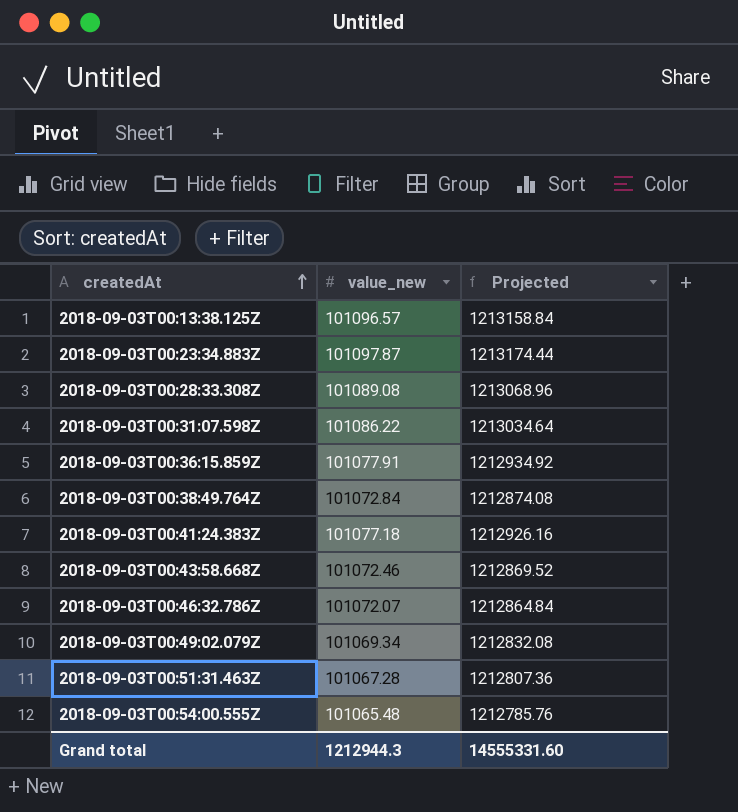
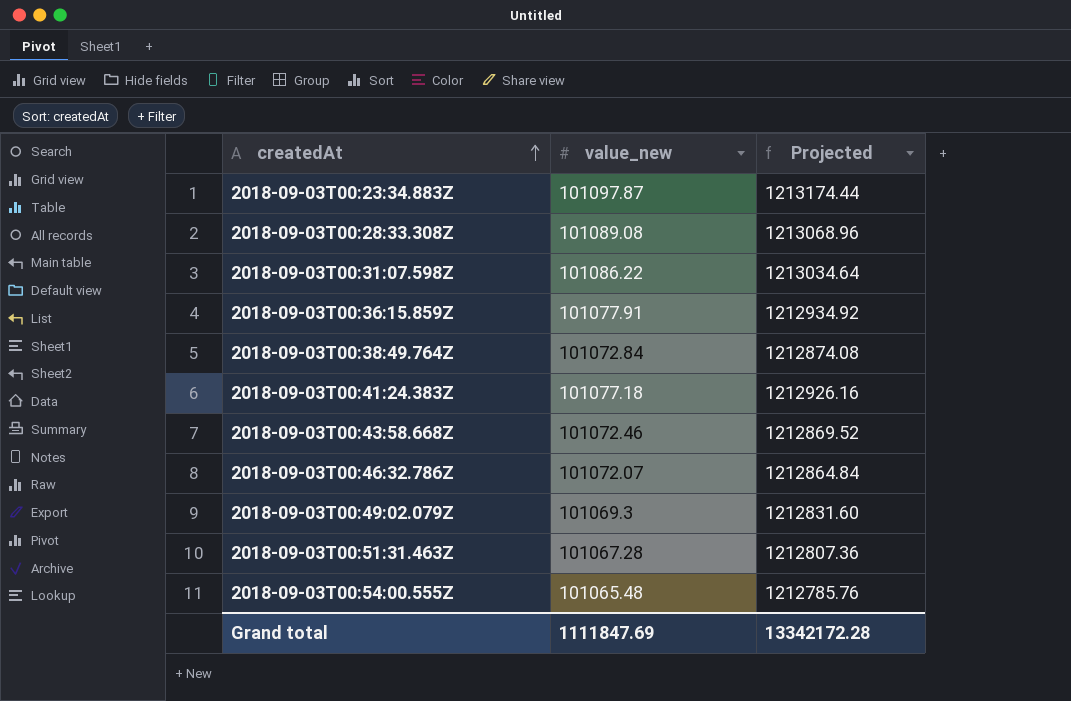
row 2018-09-03T00:13:38.125Z: 101096.57 | 1213158.84 -> none
2018-09-03T00:49:02.079Z | value_new: 101069.34 -> 101069.3
2018-09-03T00:49:02.079Z | Projected: 1212832.08 -> 1212831.60
Grand total | value_new: 1212944.3 -> 1111847.69
Grand total | Projected: 14555331.60 -> 13342172.28

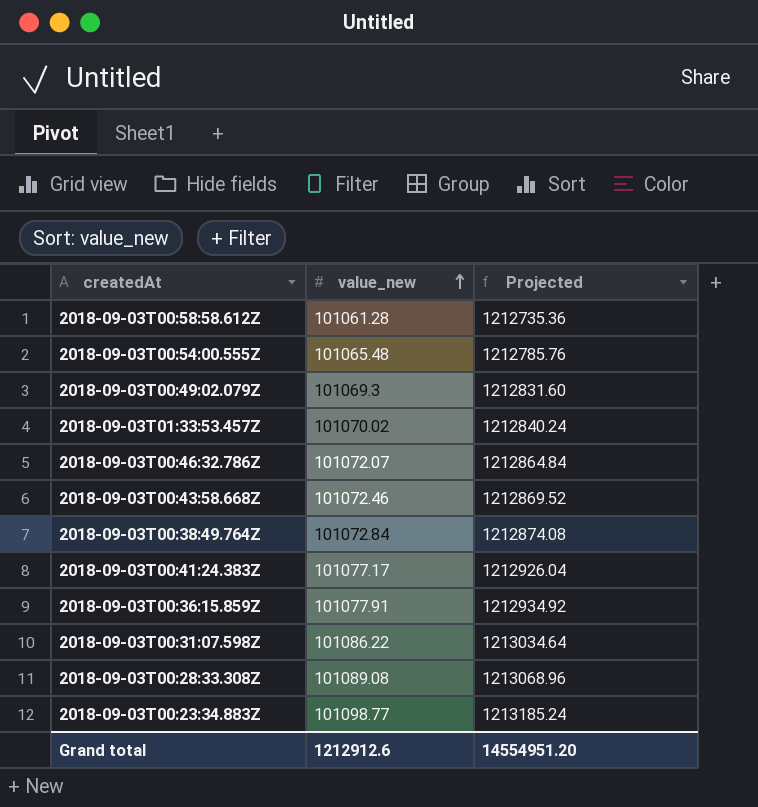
row order: createdAt ascending -> value_new ascending
row 2018-09-03T00:51:31.463Z: 101067.28 | 1212807.36 -> none
row 2018-09-03T00:58:58.612Z: none -> 101061.28 | 1212735.36
row 2018-09-03T01:33:53.457Z: none -> 101070.02 | 1212840.24
2018-09-03T00:41:24.383Z | value_new: 101077.18 -> 101077.17
2018-09-03T00:41:24.383Z | Projected: 1212926.16 -> 1212926.04
2018-09-03T00:23:34.883Z | value_new: 101097.87 -> 101098.77
2018-09-03T00:23:34.883Z | Projected: 1213174.44 -> 1213185.24
Grand total | value_new: 1111847.69 -> 1212912.6
Grand total | Projected: 13342172.28 -> 14554951.20

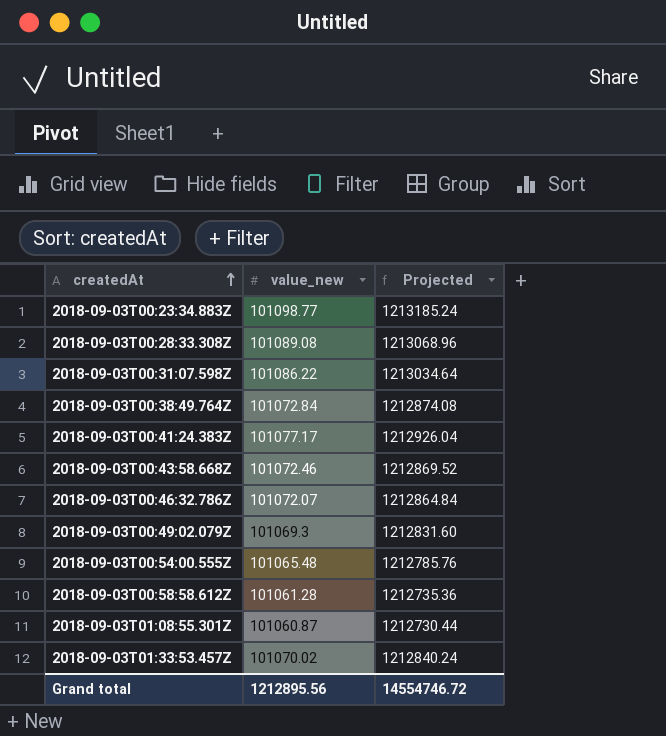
row order: value_new ascending -> createdAt ascending
row 2018-09-03T00:36:15.859Z: 101077.91 | 1212934.92 -> none
row 2018-09-03T01:08:55.301Z: none -> 101060.87 | 1212730.44
Grand total | value_new: 1212912.6 -> 1212895.56
Grand total | Projected: 14554951.20 -> 14554746.72

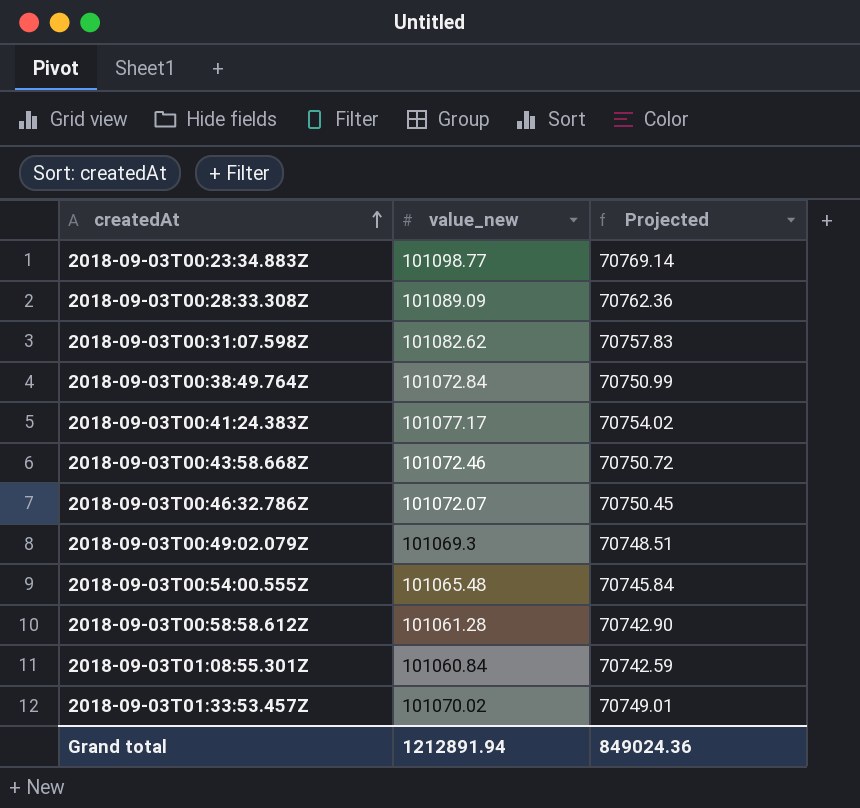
column Projected | formula: [value_new] * 12 -> [value_new] * 0.7
2018-09-03T00:28:33.308Z | value_new: 101089.08 -> 101089.09
2018-09-03T00:31:07.598Z | value_new: 101086.22 -> 101082.62
2018-09-03T01:08:55.301Z | value_new: 101060.87 -> 101060.84
Grand total | value_new: 1212895.56 -> 1212891.94
Grand total | Projected: 14554746.72 -> 849024.36

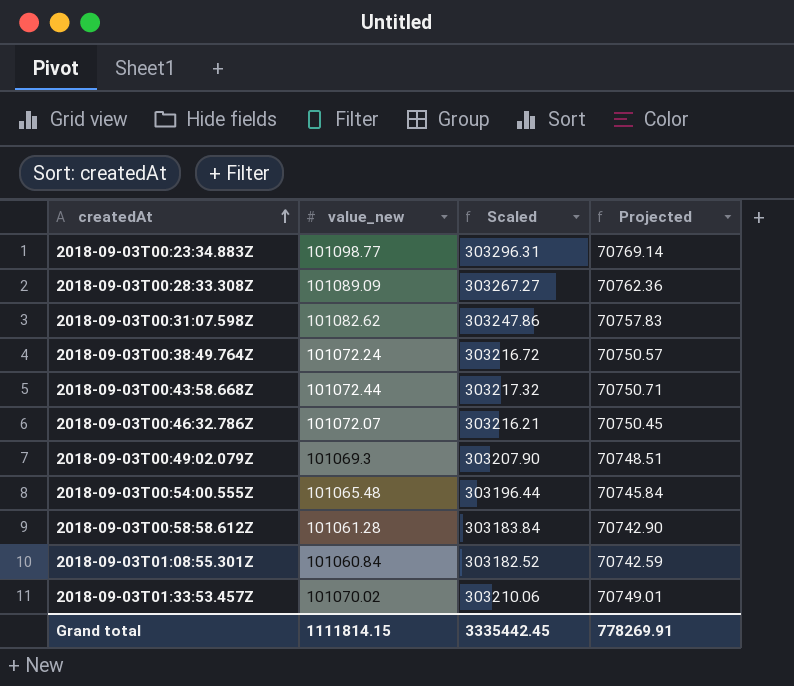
column Scaled | formula: none -> [value_new] * 3
row 2018-09-03T00:41:24.383Z: 101077.17 | 70754.02 -> none
2018-09-03T00:38:49.764Z | value_new: 101072.84 -> 101072.24
2018-09-03T00:38:49.764Z | Projected: 70750.99 -> 70750.57
2018-09-03T00:43:58.668Z | value_new: 101072.46 -> 101072.44
2018-09-03T00:43:58.668Z | Projected: 70750.72 -> 70750.71
Grand total | value_new: 1212891.94 -> 1111814.15
Grand total | Projected: 849024.36 -> 778269.91

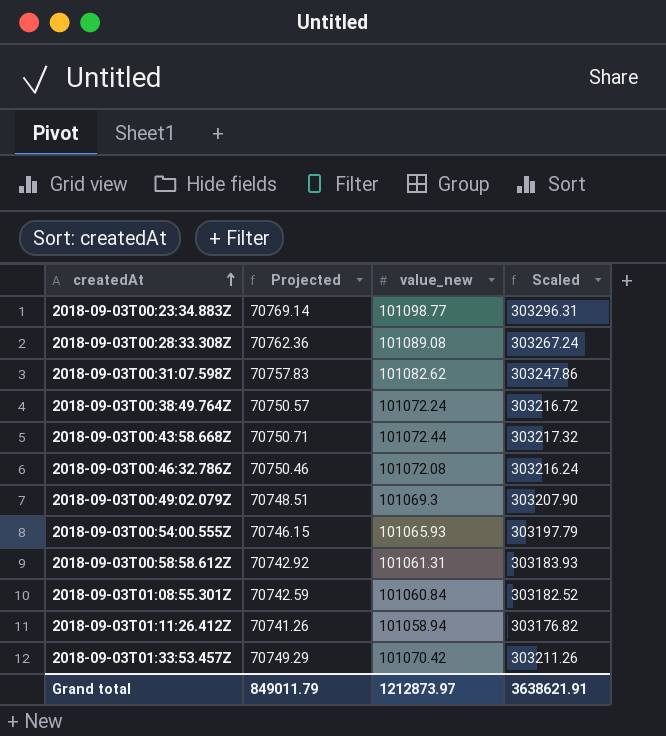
column Projected | position: 4 -> 2
2018-09-03T00:28:33.308Z | value_new: 101089.09 -> 101089.08
2018-09-03T00:28:33.308Z | Scaled: 303267.27 -> 303267.24
2018-09-03T00:46:32.786Z | Projected: 70750.45 -> 70750.46
2018-09-03T00:46:32.786Z | value_new: 101072.07 -> 101072.08
2018-09-03T00:46:32.786Z | Scaled: 303216.21 -> 303216.24
2018-09-03T00:54:00.555Z | Projected: 70745.84 -> 70746.15
2018-09-03T00:54:00.555Z | value_new: 101065.48 -> 101065.93
2018-09-03T00:54:00.555Z | Scaled: 303196.44 -> 303197.79
2018-09-03T00:58:58.612Z | Projected: 70742.90 -> 70742.92
2018-09-03T00:58:58.612Z | value_new: 101061.28 -> 101061.31
2018-09-03T00:58:58.612Z | Scaled: 303183.84 -> 303183.93
row 2018-09-03T01:11:26.412Z: none -> 70741.26 | 101058.94 | 303176.82
2018-09-03T01:33:53.457Z | Projected: 70749.01 -> 70749.29
2018-09-03T01:33:53.457Z | value_new: 101070.02 -> 101070.42
2018-09-03T01:33:53.457Z | Scaled: 303210.06 -> 303211.26
Grand total | Projected: 778269.91 -> 849011.79
Grand total | value_new: 1111814.15 -> 1212873.97
Grand total | Scaled: 3335442.45 -> 3638621.91

